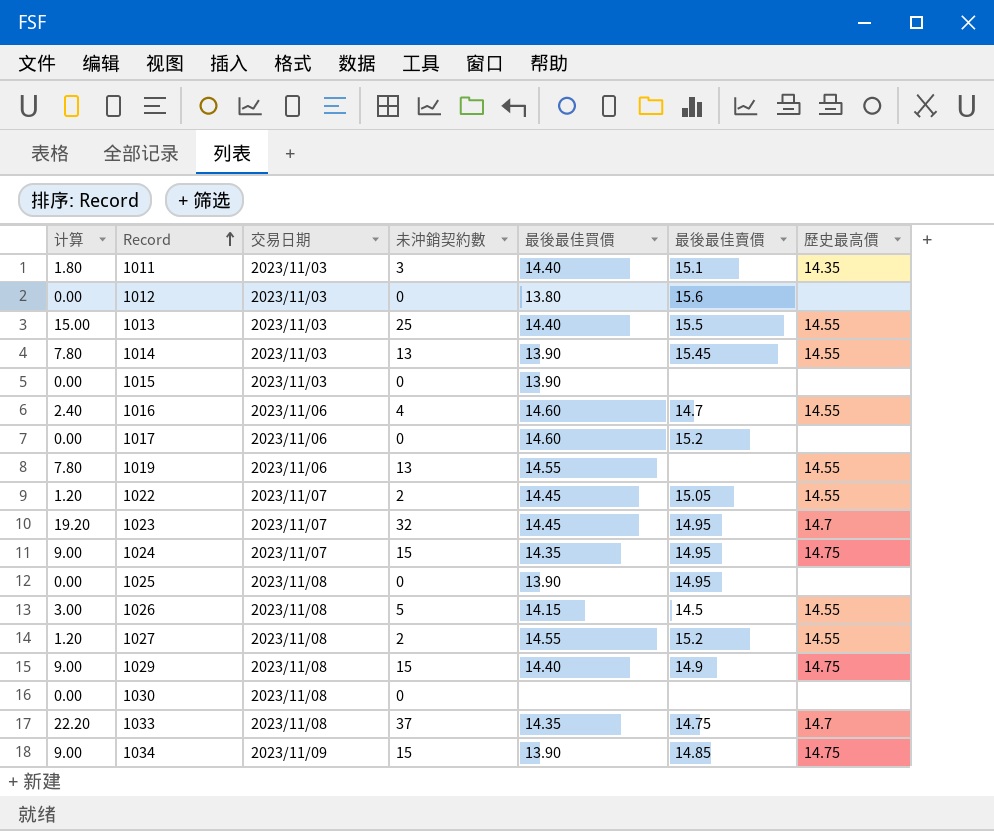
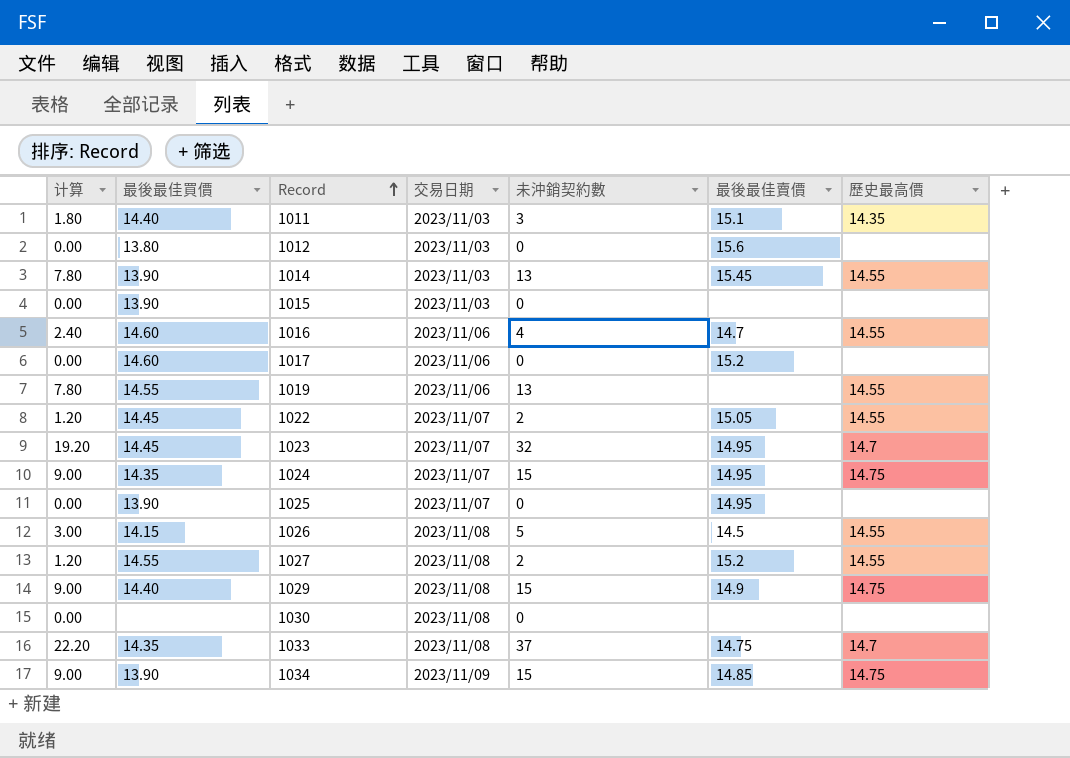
column 最後最佳買價 | position: 5 -> 2
row 1013: 15.00 | 2023/11/03 | 25 | 14.40 | 15.5 | 14.55 -> none
1025 | 交易日期: 2023/11/08 -> 2023/11/07

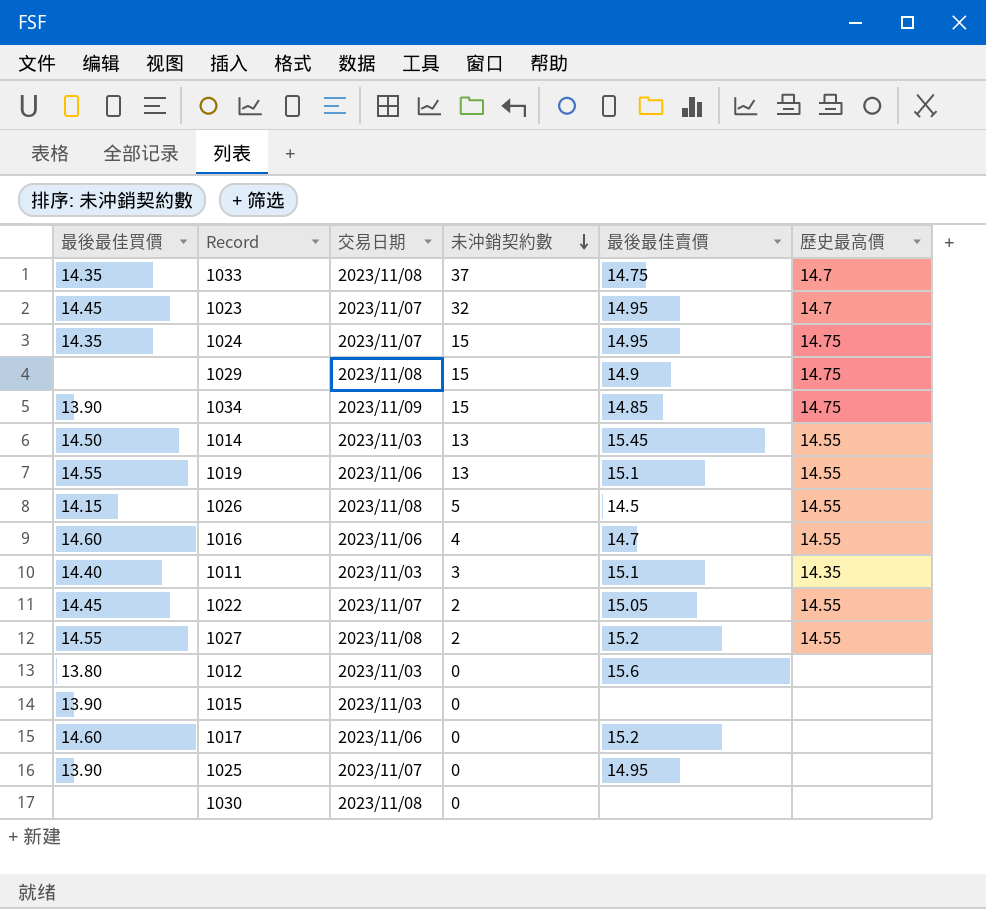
row order: Record ascending -> 未沖銷契約數 descending
column 计算 | formula: [未沖銷契約數] * 0.6 -> none
1029 | 最後最佳買價: 14.40 -> none
1014 | 最後最佳買價: 13.90 -> 14.50
1019 | 最後最佳賣價: none -> 15.1

